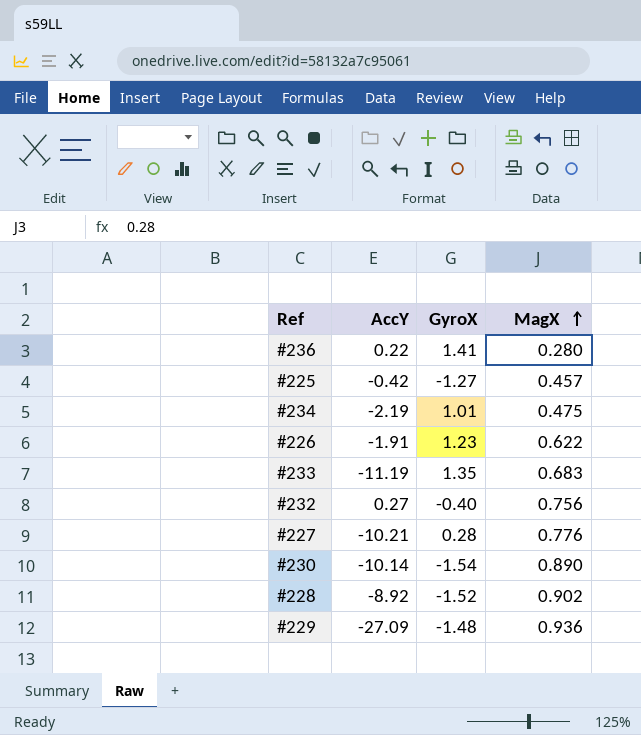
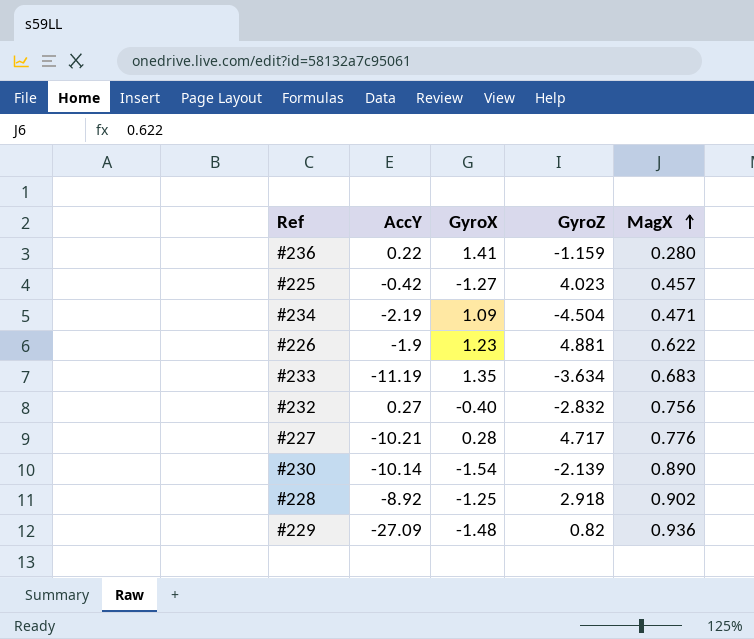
column GyroZ | position: none -> 4
#234 | GyroX: 1.01 -> 1.09
#234 | MagX: 0.475 -> 0.471
#226 | AccY: -1.91 -> -1.9
#228 | GyroX: -1.52 -> -1.25

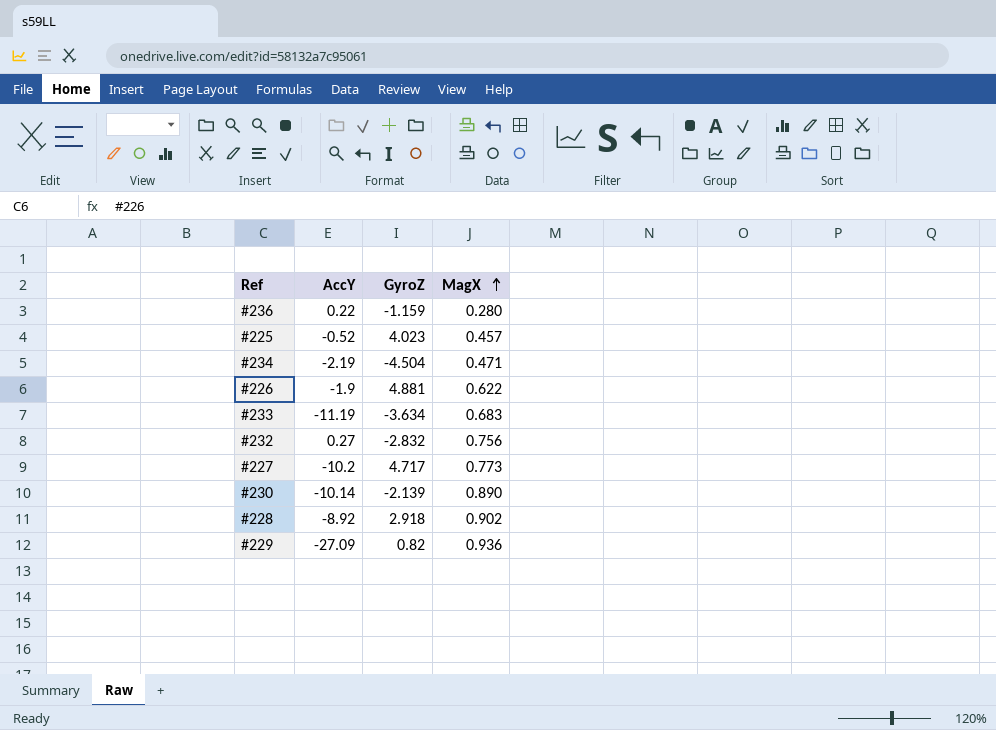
column GyroX | position: 3 -> none
#225 | AccY: -0.42 -> -0.52
#227 | AccY: -10.21 -> -10.2
#227 | MagX: 0.776 -> 0.773

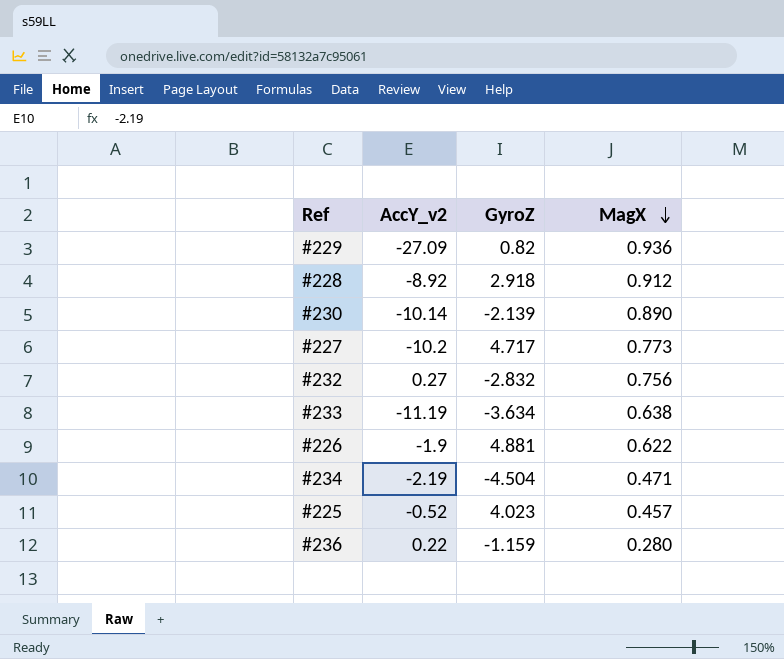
row order: MagX ascending -> MagX descending
column name: AccY -> AccY_v2
#228 | MagX: 0.902 -> 0.912
#233 | MagX: 0.683 -> 0.638

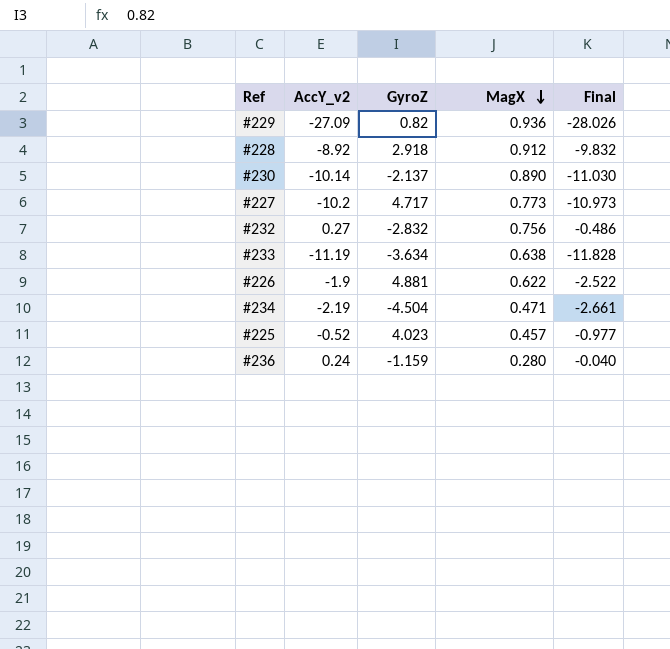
column Final | formula: none -> [AccY_v2] - [MagX]
#230 | GyroZ: -2.139 -> -2.137
#236 | AccY_v2: 0.22 -> 0.24

